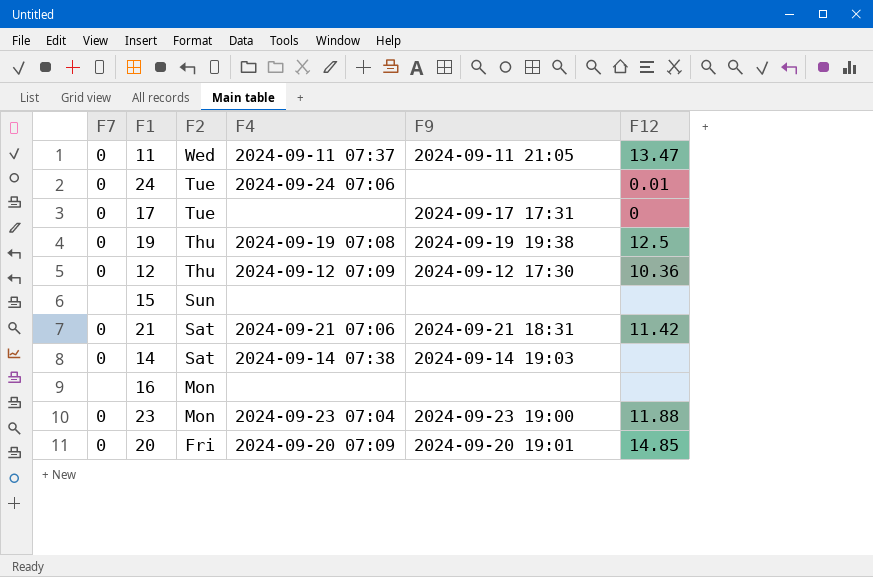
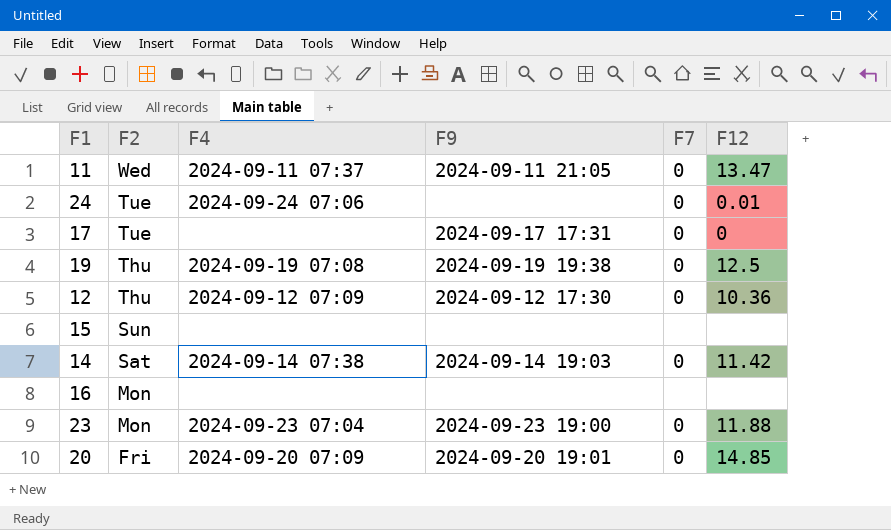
column F7 | position: 1 -> 5
row 21: 0 | Sat | 2024-09-21 07:06 | 2024-09-21 18:31 | 11.42 -> none
14 | F12: none -> 11.42

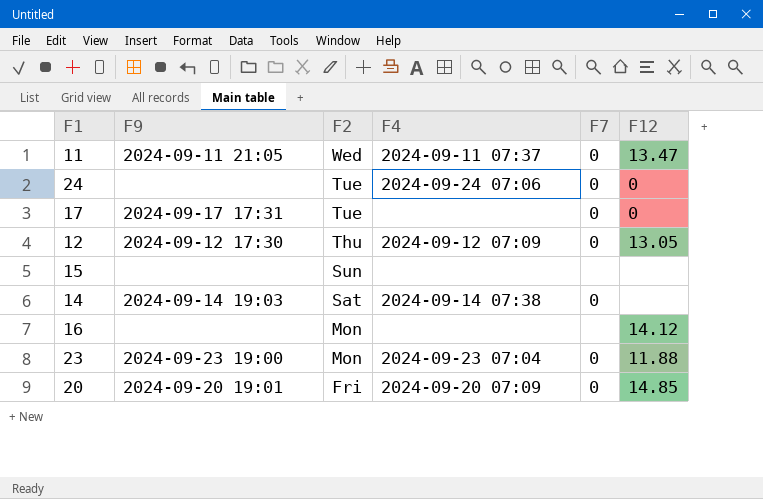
column F9 | position: 4 -> 2
row 19: Thu | 2024-09-19 07:08 | 2024-09-19 19:38 | 0 | 12.5 -> none
24 | F12: 0.01 -> 0
12 | F12: 10.36 -> 13.05
14 | F12: 11.42 -> none
16 | F12: none -> 14.12

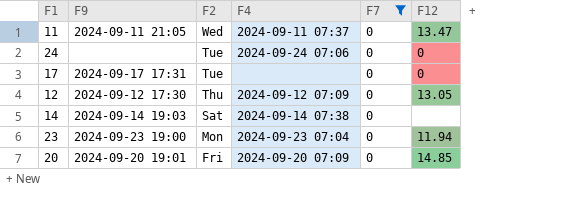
filter: none -> F7 = 0
23 | F12: 11.88 -> 11.94

